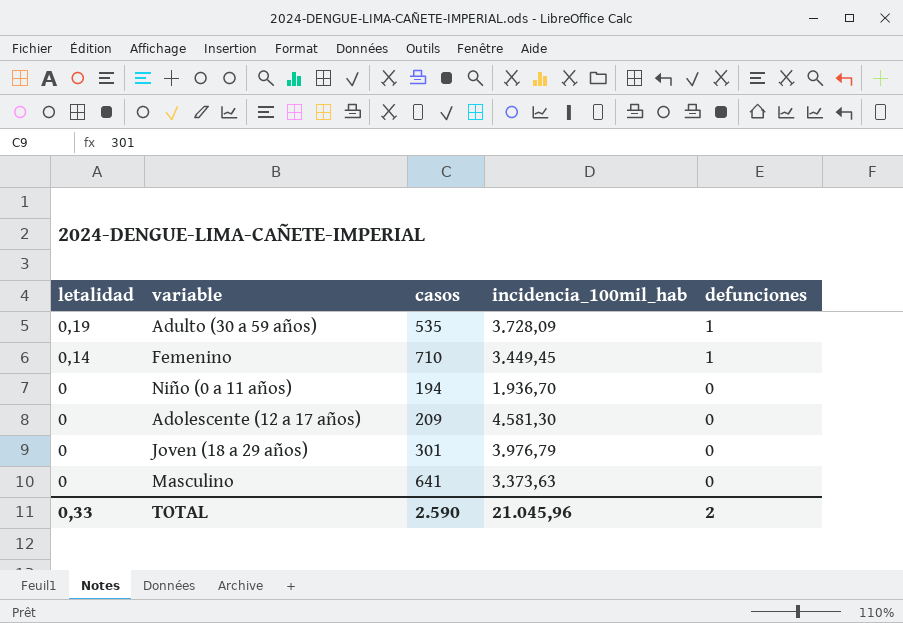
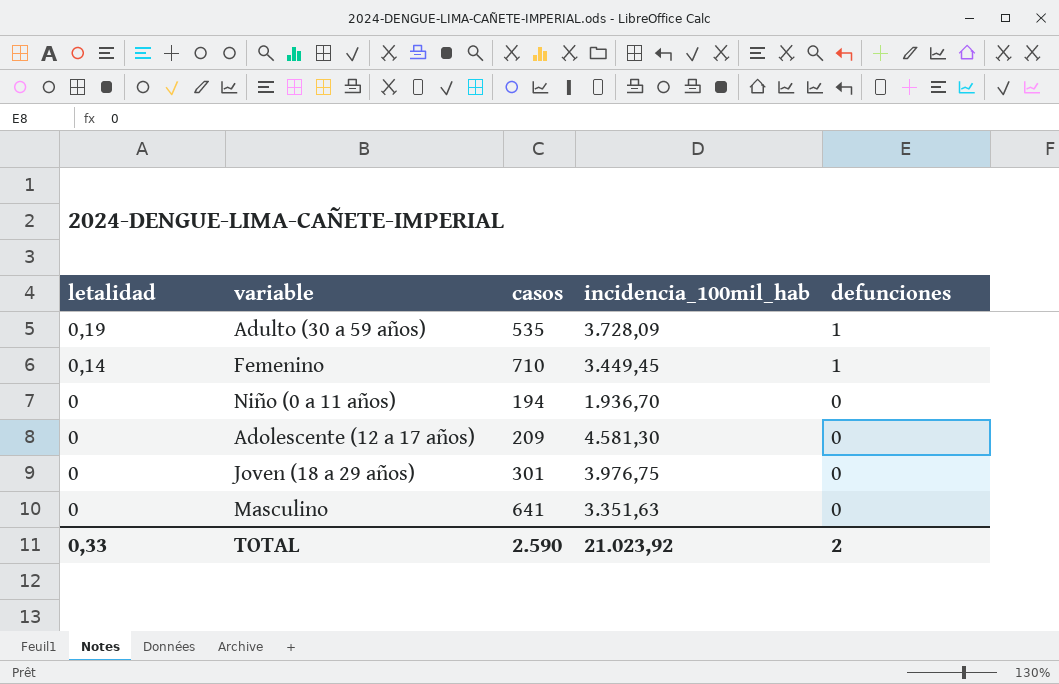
Joven (18 a 29 años) | incidencia_100mil_hab: 3.976,79 -> 3.976,75
Masculino | incidencia_100mil_hab: 3.373,63 -> 3.351,63
TOTAL | incidencia_100mil_hab: 21.045,96 -> 21.023,92

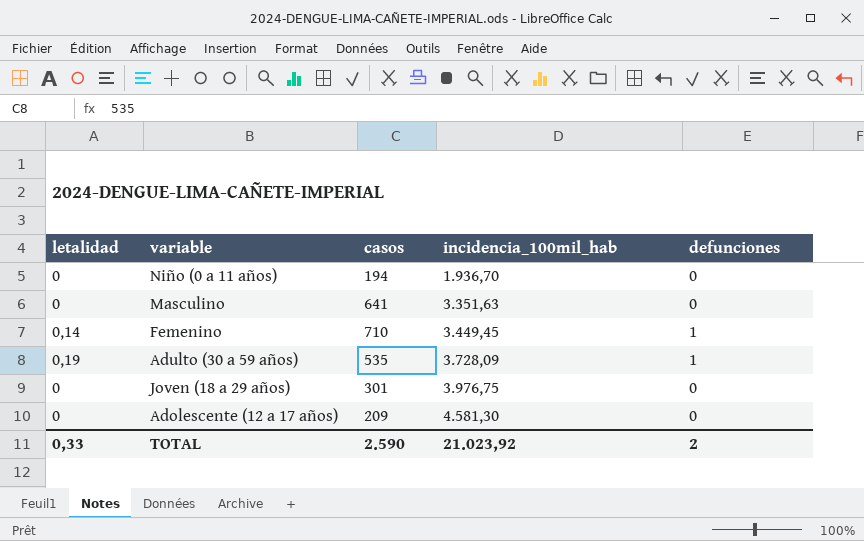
row order: letalidad descending -> incidencia_100mil_hab ascending

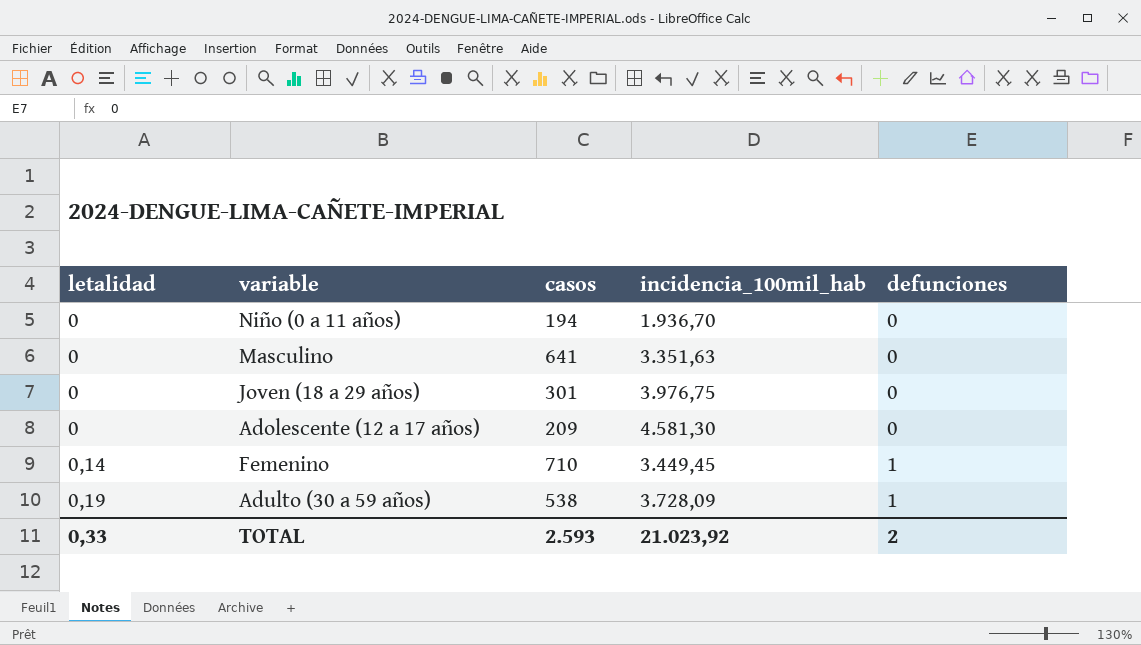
row order: incidencia_100mil_hab ascending -> letalidad ascending
Adulto (30 a 59 años) | casos: 535 -> 538
TOTAL | casos: 2.590 -> 2.593

